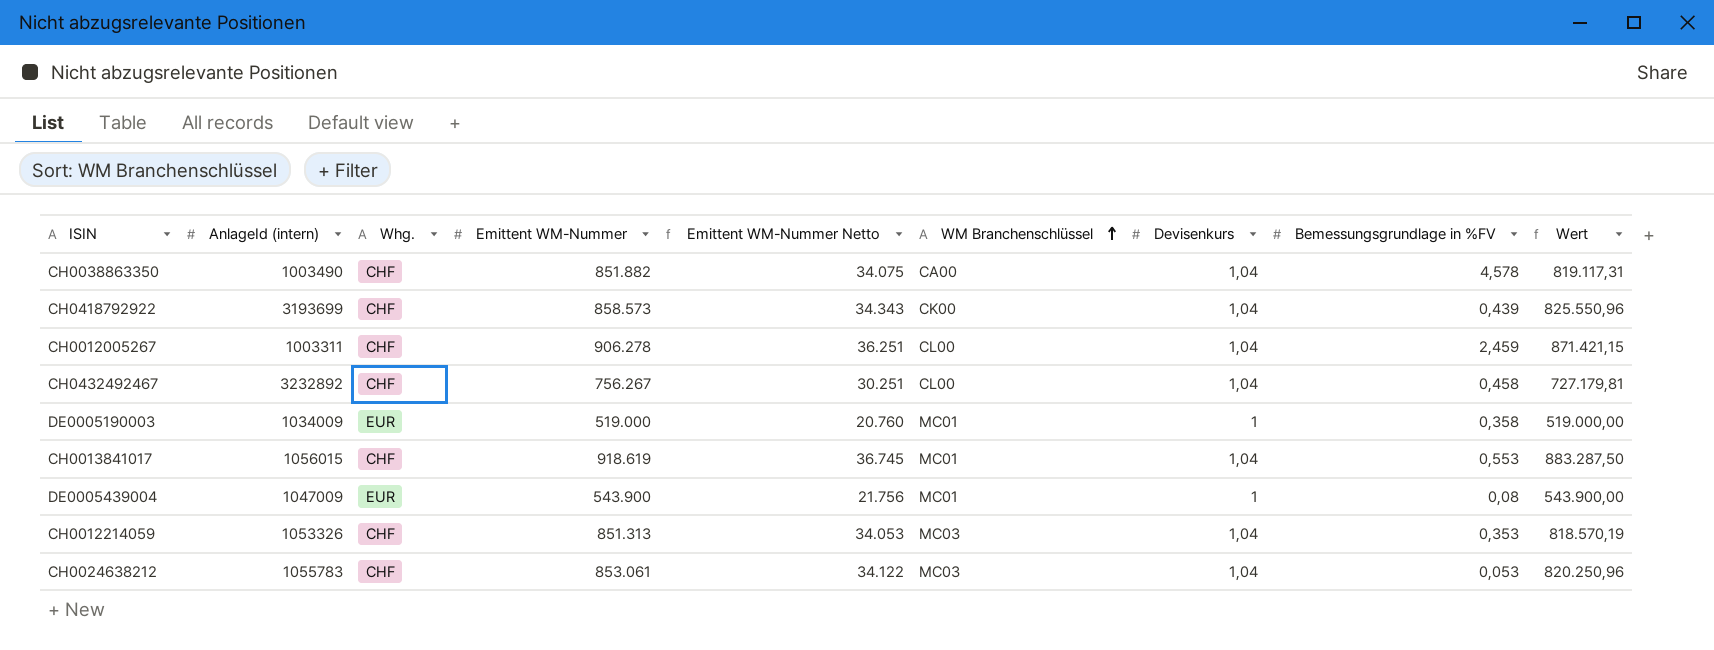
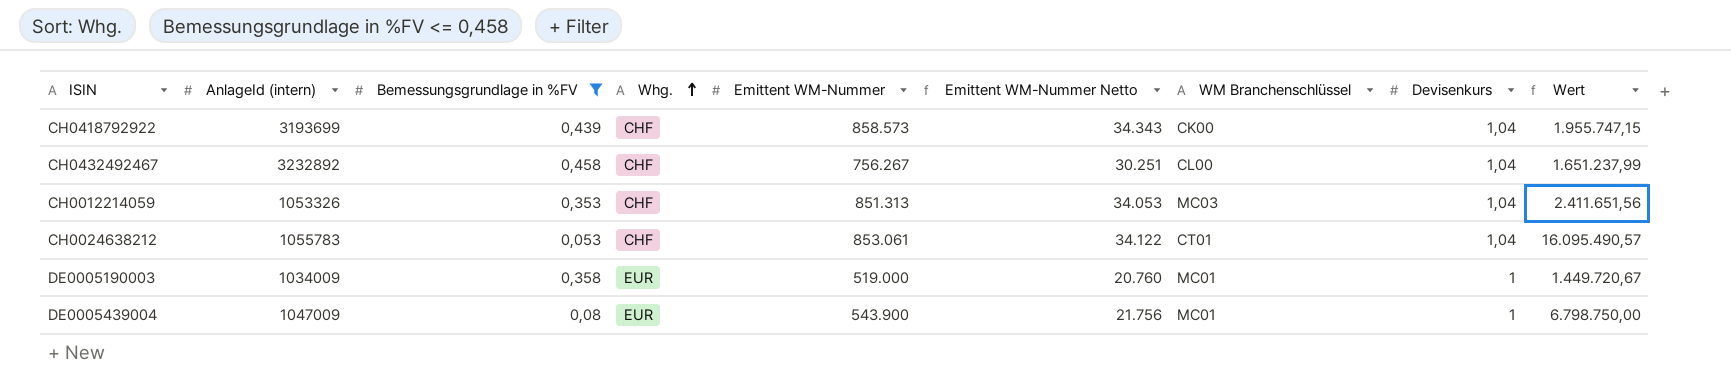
filter: none -> Bemessungsgrundlage in %FV <= 0,458
row order: WM Branchenschlüssel ascending -> Whg. ascending
column Bemessungsgrundlage in %FV | position: 8 -> 3
column Wert | formula: [Emittent WM-Nummer] / [Devisenkurs] -> [Emittent WM-Nummer] / [Bemessungsgrundlage in %FV]
CH0024638212 | WM Branchenschlüssel: MC03 -> CT01

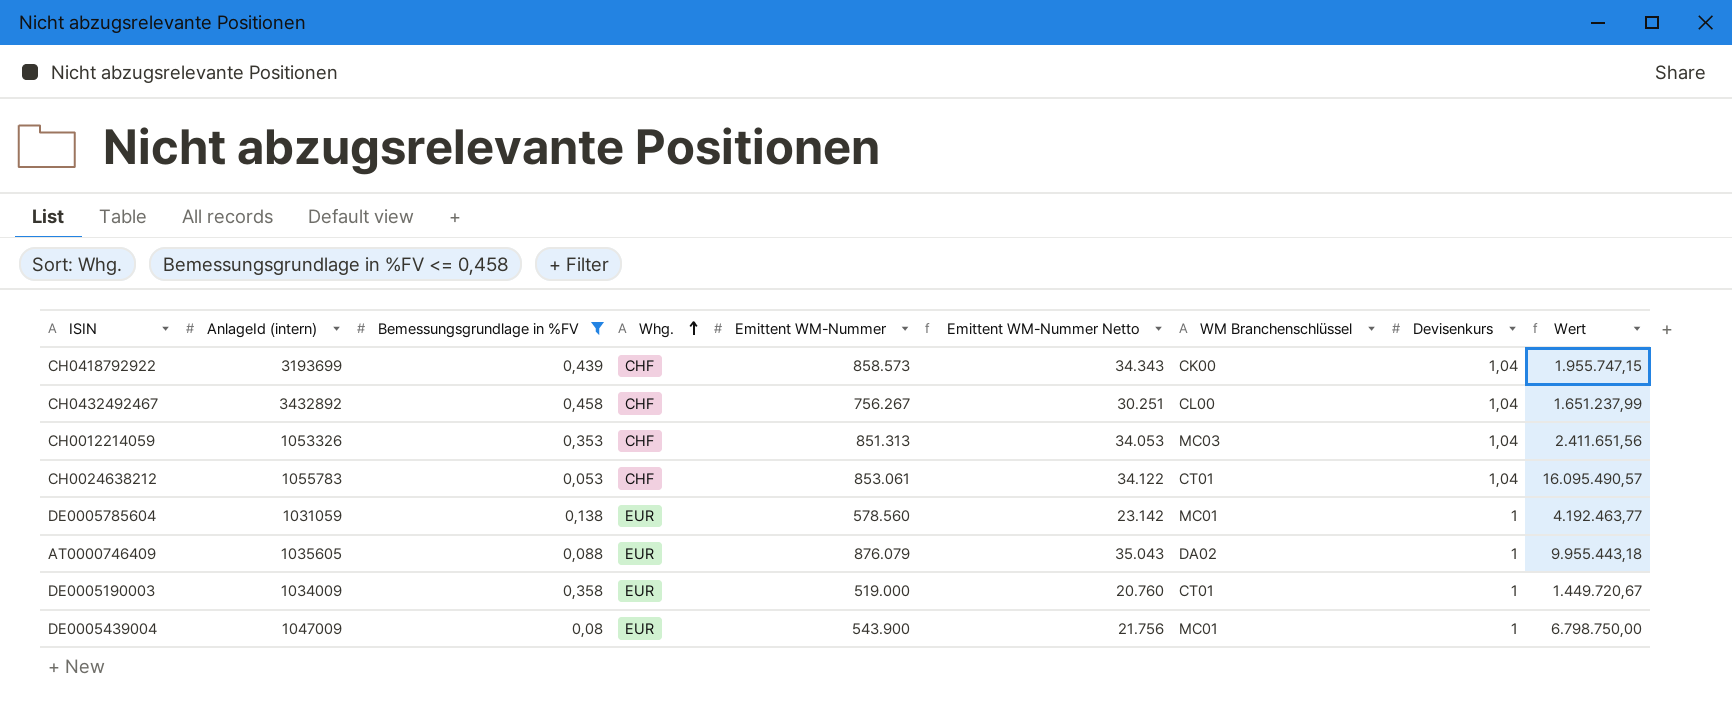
CH0432492467 | AnlageId (intern): 3232892 -> 3432892
row DE0005785604: none -> 1031059 | 0,138 | EUR | 578.560 | 23.142 | MC01 | 1 | 4.192.463,77
row AT0000746409: none -> 1035605 | 0,088 | EUR | 876.079 | 35.043 | DA02 | 1 | 9.955.443,18
DE0005190003 | WM Branchenschlüssel: MC01 -> CT01

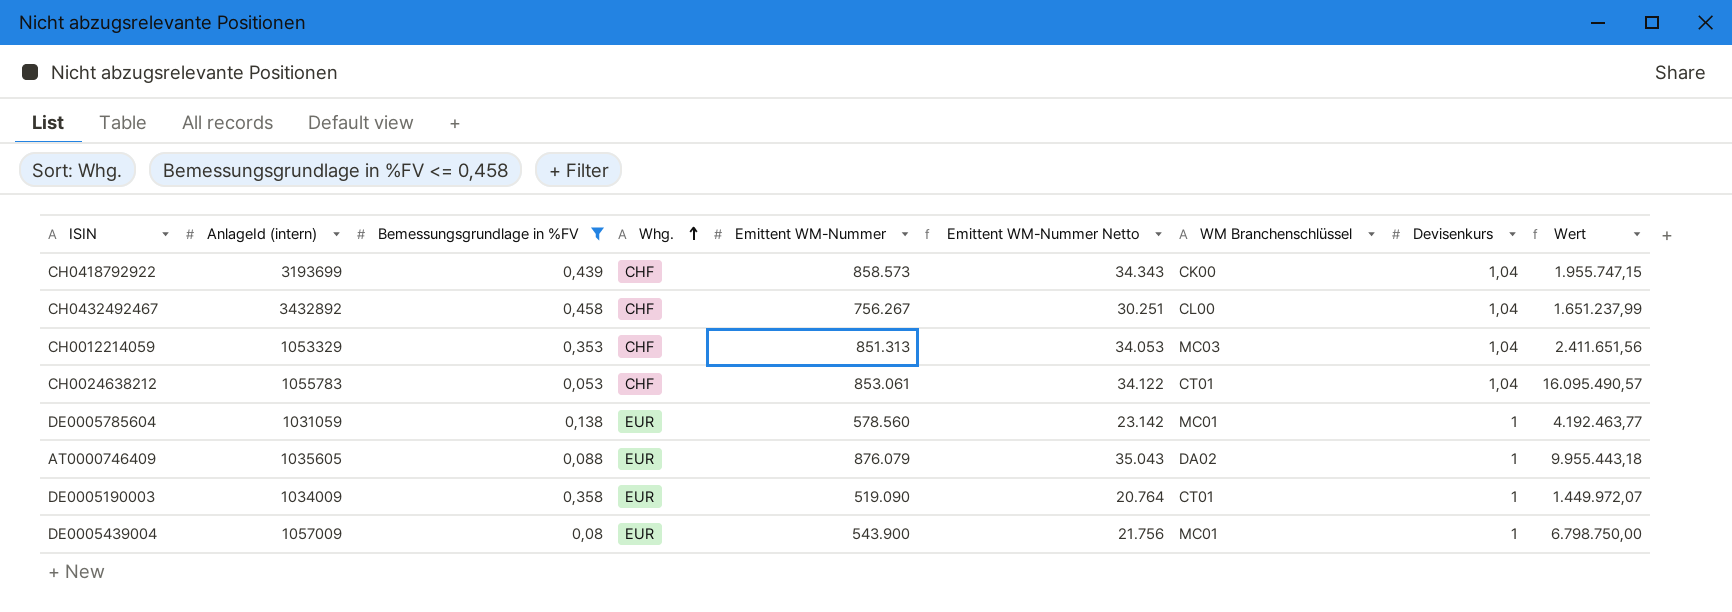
CH0012214059 | AnlageId (intern): 1053326 -> 1053329
DE0005190003 | Emittent WM-Nummer: 519.000 -> 519.090
DE0005190003 | Emittent WM-Nummer Netto: 20.760 -> 20.764
DE0005190003 | Wert: 1.449.720,67 -> 1.449.972,07
DE0005439004 | AnlageId (intern): 1047009 -> 1057009

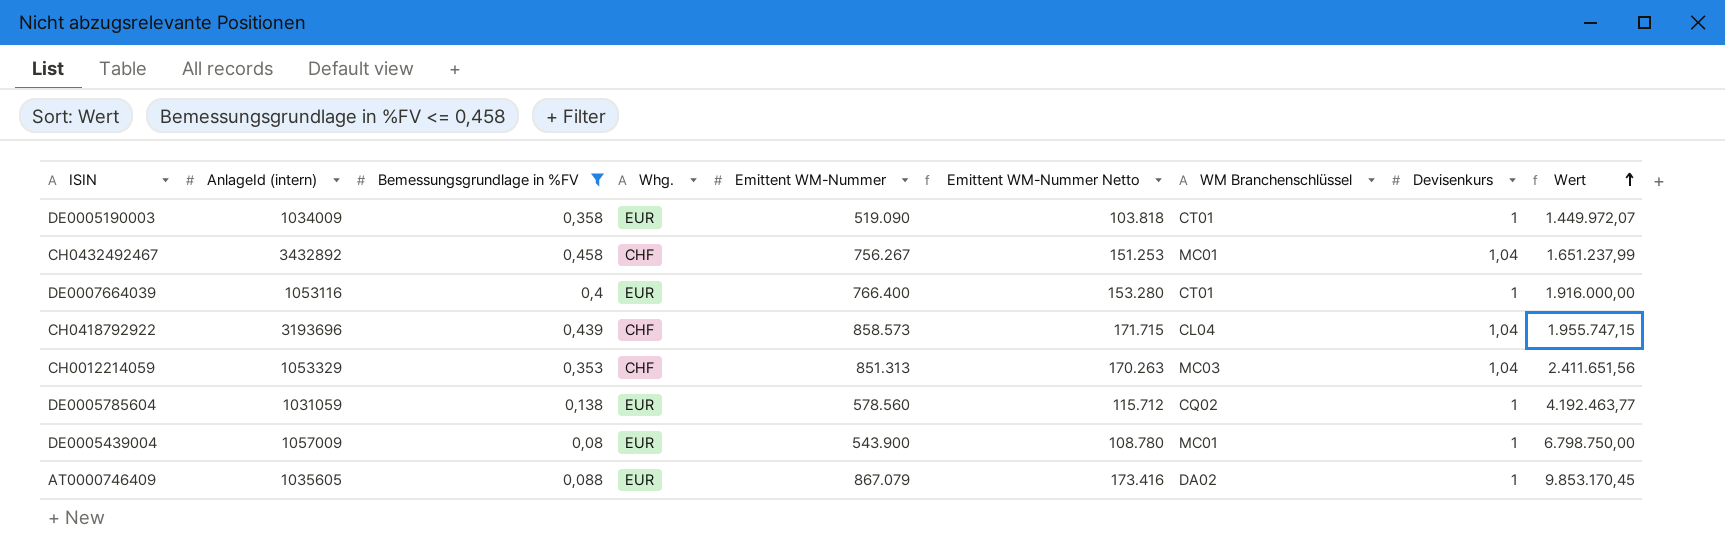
row order: Whg. ascending -> Wert ascending
column Emittent WM-Nummer Netto | formula: [Emittent WM-Nummer] * 0,04 -> [Emittent WM-Nummer] * 0,2
row CH0024638212: 1055783 | 0,053 | CHF | 853.061 | 34.122 | CT01 | 1,04 | 16.095.490,57 -> none
CH0432492467 | WM Branchenschlüssel: CL00 -> MC01
row DE0007664039: none -> 1053116 | 0,4 | EUR | 766.400 | 153.280 | CT01 | 1 | 1.916.000,00
CH0418792922 | AnlageId (intern): 3193699 -> 3193696
CH0418792922 | WM Branchenschlüssel: CK00 -> CL04
DE0005785604 | WM Branchenschlüssel: MC01 -> CQ02
AT0000746409 | Emittent WM-Nummer: 876.079 -> 867.079
AT0000746409 | Wert: 9.955.443,18 -> 9.853.170,45

